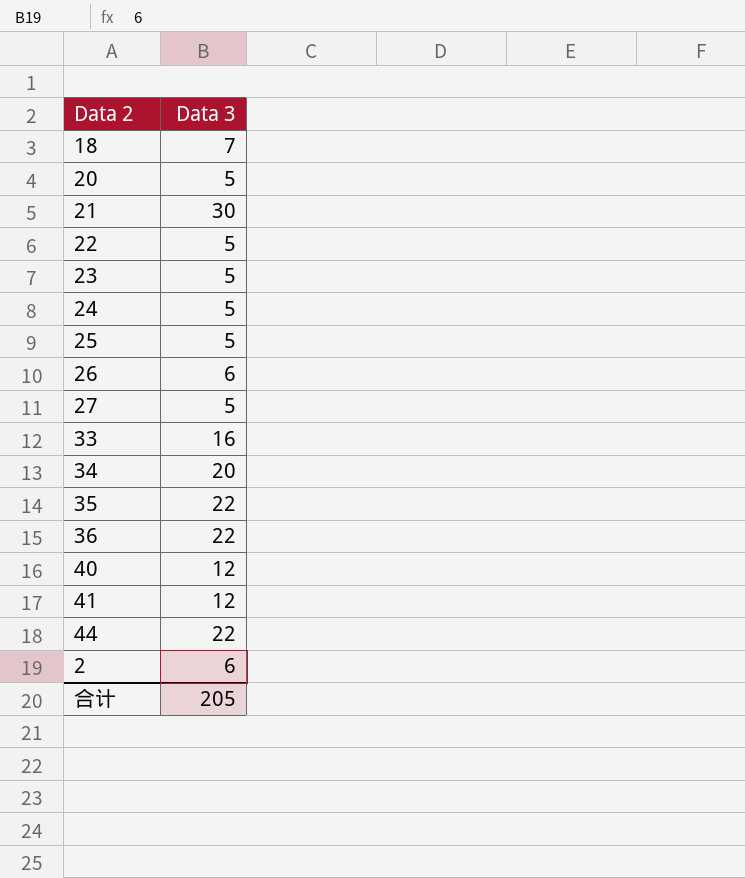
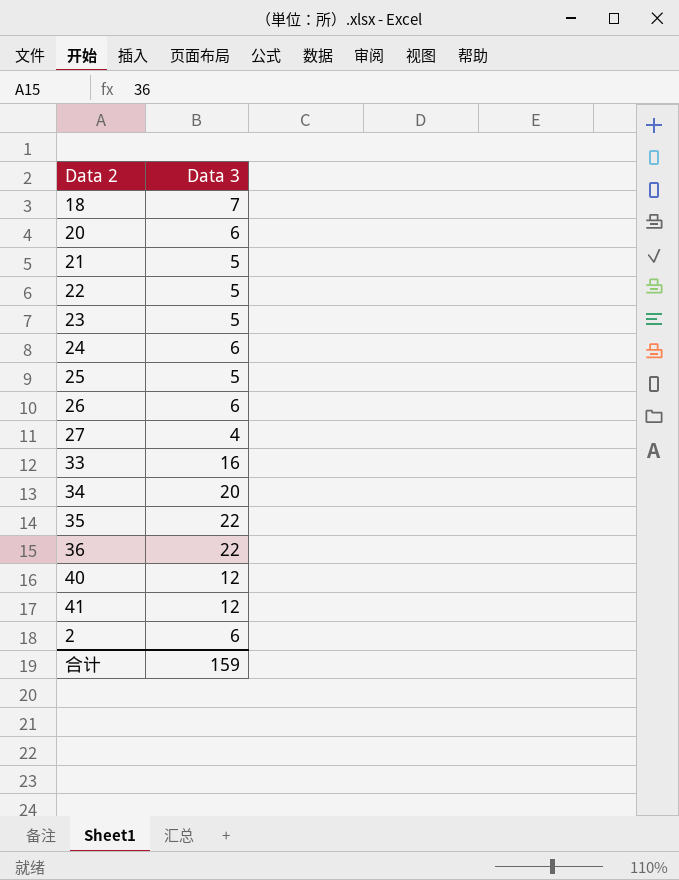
row 44: 22 -> none
20 | Data 3: 5 -> 6
21 | Data 3: 30 -> 5
24 | Data 3: 5 -> 6
27 | Data 3: 5 -> 4
合计 | Data 3: 205 -> 159

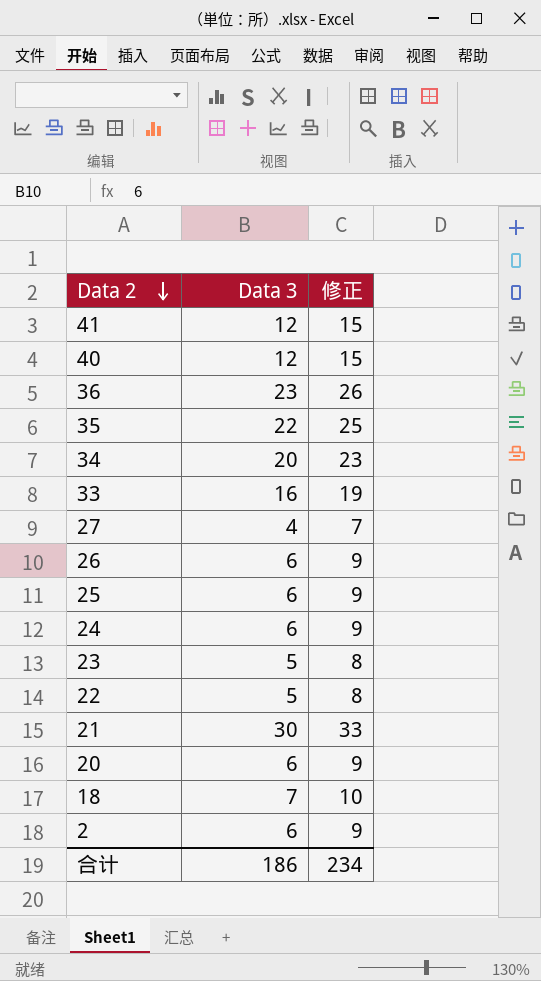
row order: none -> Data 2 descending
column 修正 | formula: none -> [Data 3] + 3
36 | Data 3: 22 -> 23
25 | Data 3: 5 -> 6
21 | Data 3: 5 -> 30
合计 | Data 3: 159 -> 186

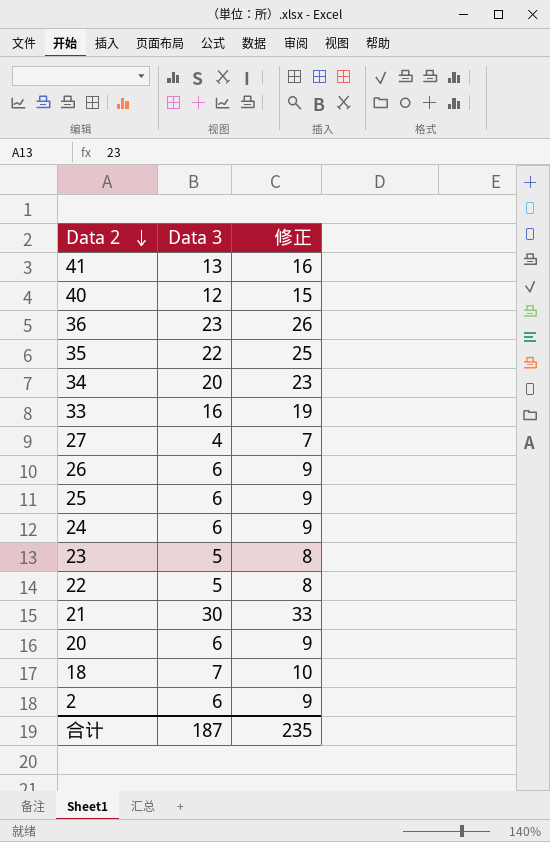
41 | Data 3: 12 -> 13
41 | 修正: 15 -> 16
合计 | Data 3: 186 -> 187
合计 | 修正: 234 -> 235

